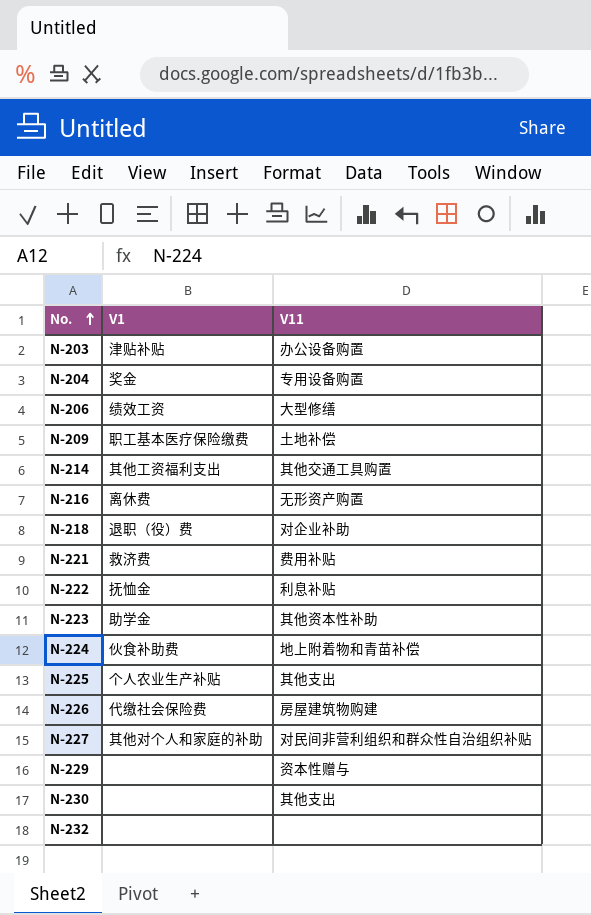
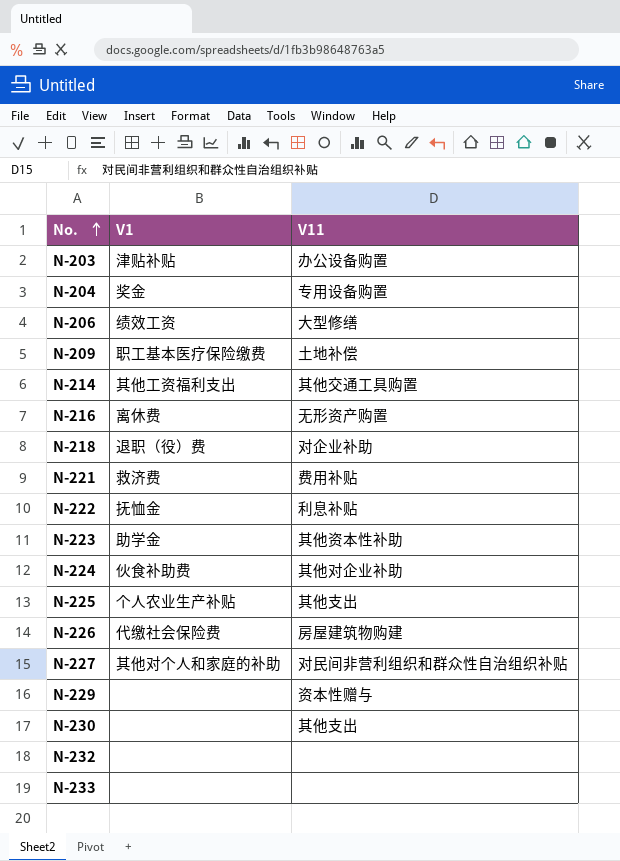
N-224 | V11: 地上附着物和青苗补偿 -> 其他对企业补助
row N-233: none -> none | none

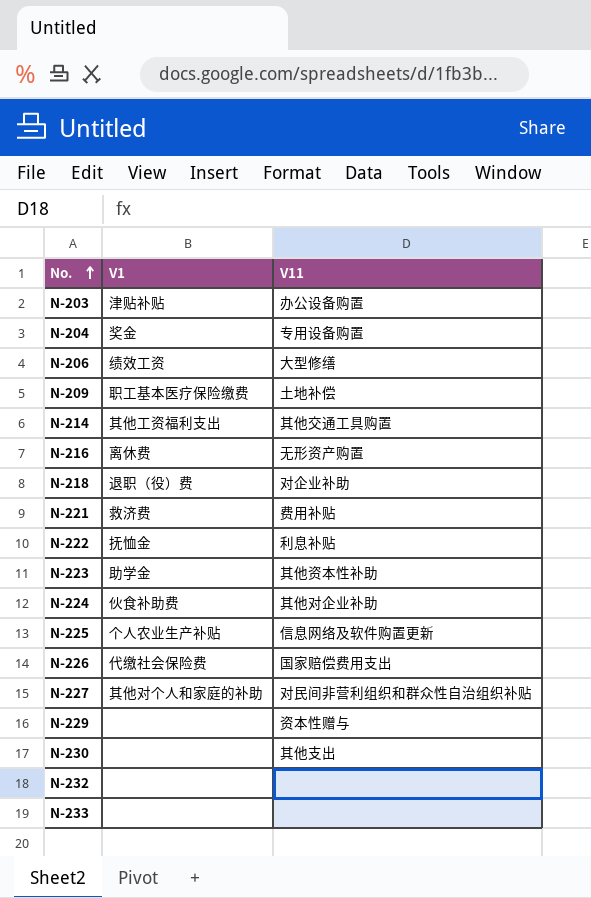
N-225 | V11: 其他支出 -> 信息网络及软件购置更新
N-226 | V11: 房屋建筑物购建 -> 国家赔偿费用支出

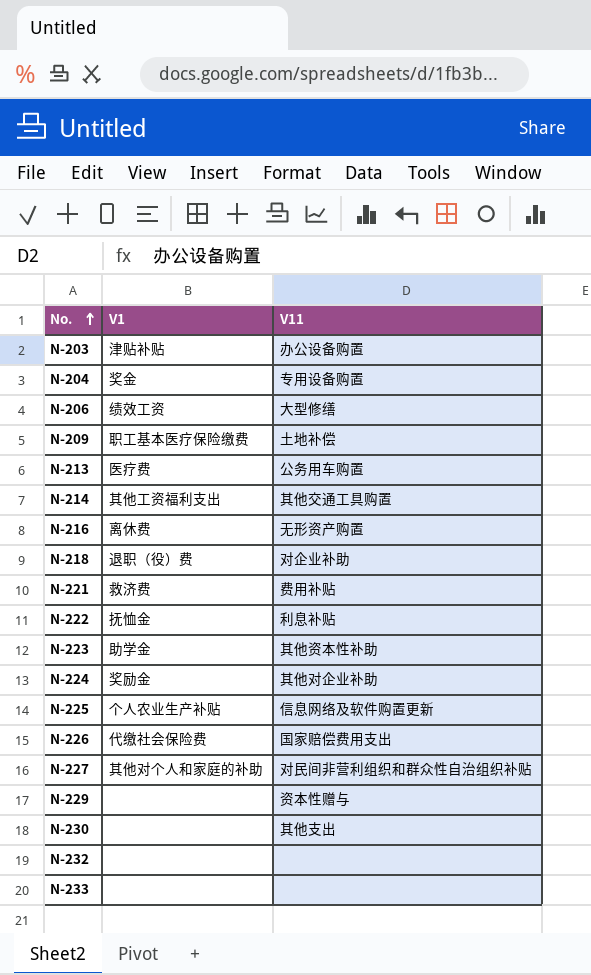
row N-213: none -> 医疗费 | 公务用车购置
N-224 | V1: 伙食补助费 -> 奖励金

